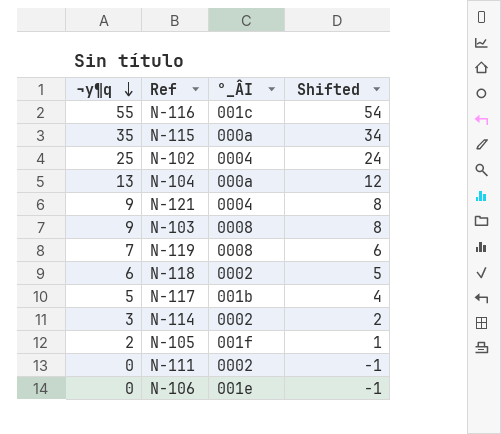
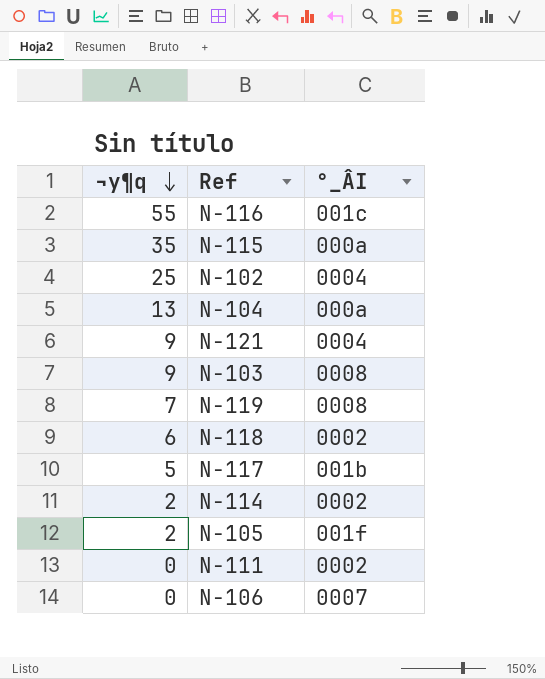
column Shifted | formula: [¬y¶q] - 1 -> none
N-114 | ¬y¶q: 3 -> 2
N-106 | °_ÂI: 001e -> 0007

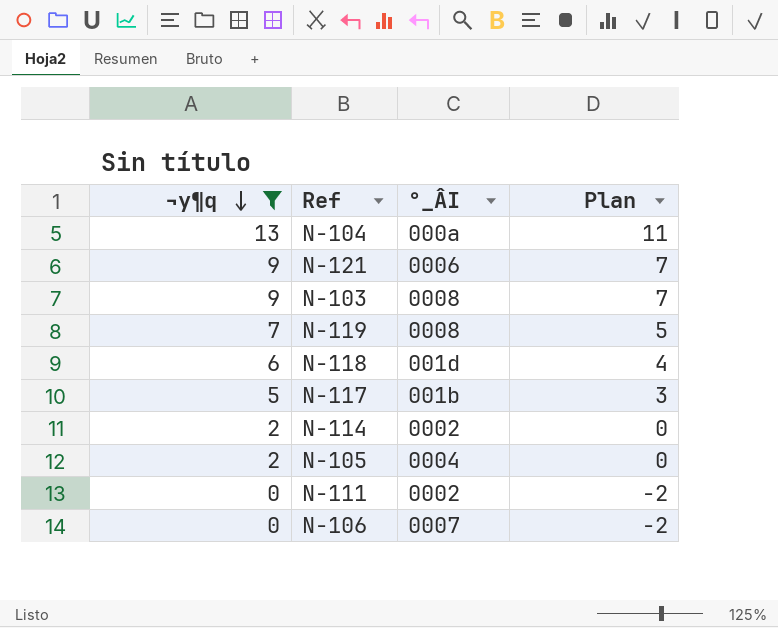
filter: none -> ¬y¶q <= 13
column Plan | formula: none -> [¬y¶q] - 2
N-121 | °_ÂI: 0004 -> 0006
N-118 | °_ÂI: 0002 -> 001d
N-105 | °_ÂI: 001f -> 0004

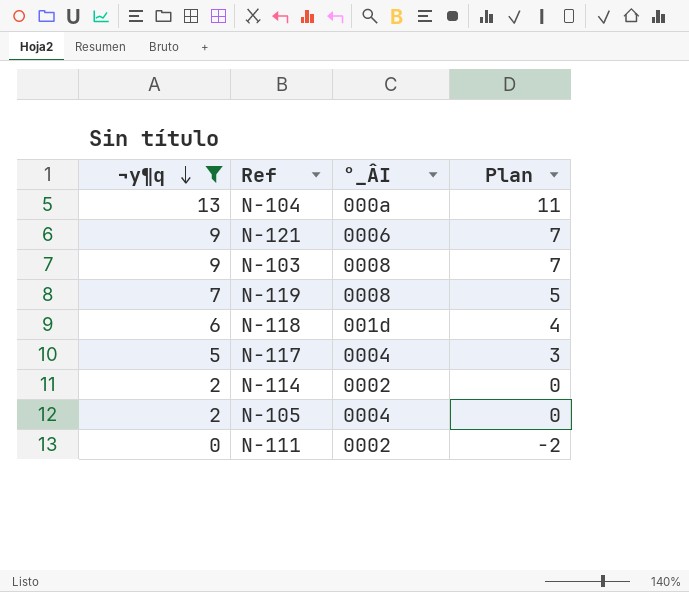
row N-106: 0 | 0007 | -2 -> none
N-117 | °_ÂI: 001b -> 0004

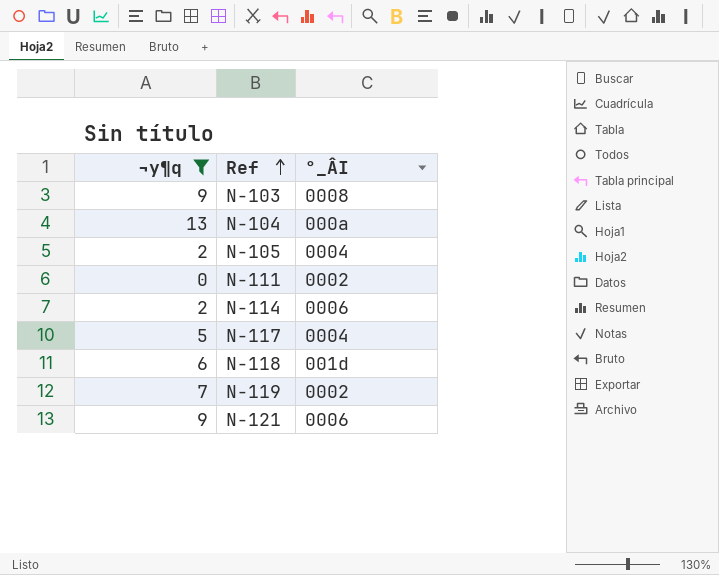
row order: ¬y¶q descending -> Ref ascending
column Plan | formula: [¬y¶q] - 2 -> none
N-114 | °_ÂI: 0002 -> 0006
N-119 | °_ÂI: 0008 -> 0002

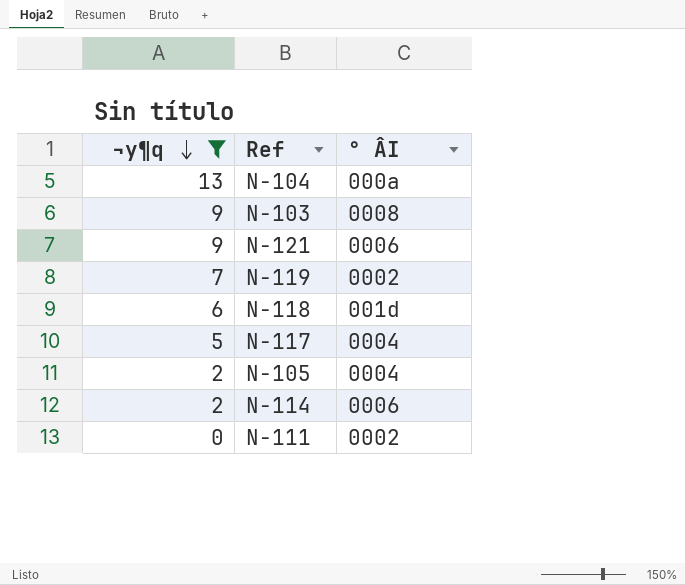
row order: Ref ascending -> ¬y¶q descending
column name: °_ÂI -> ° ÂI

